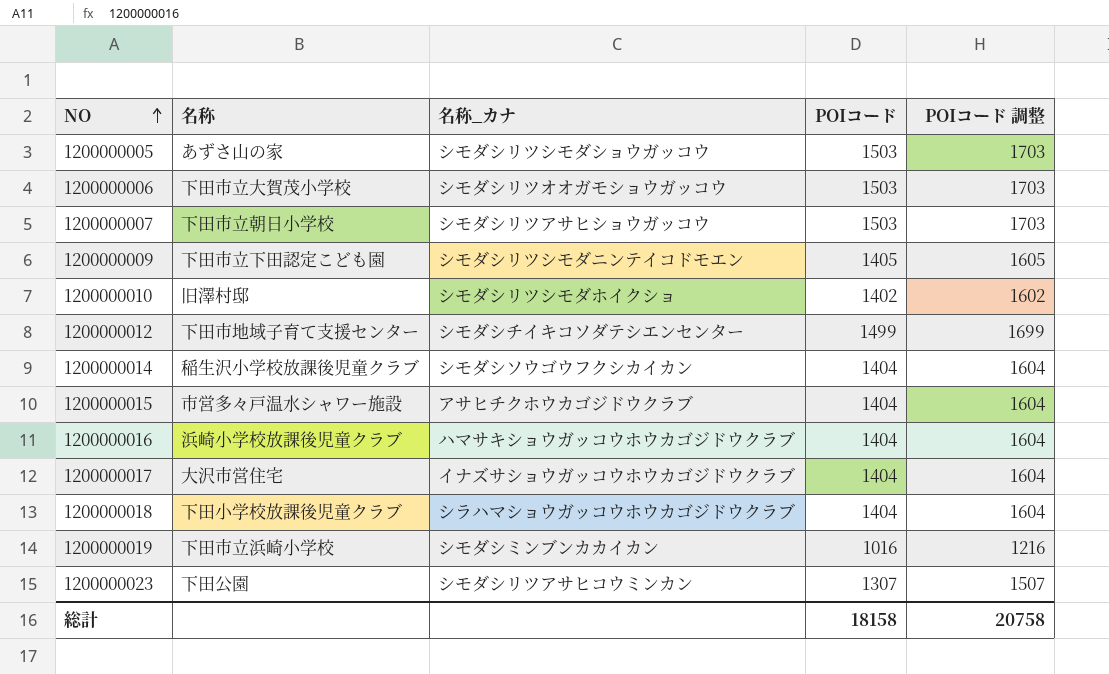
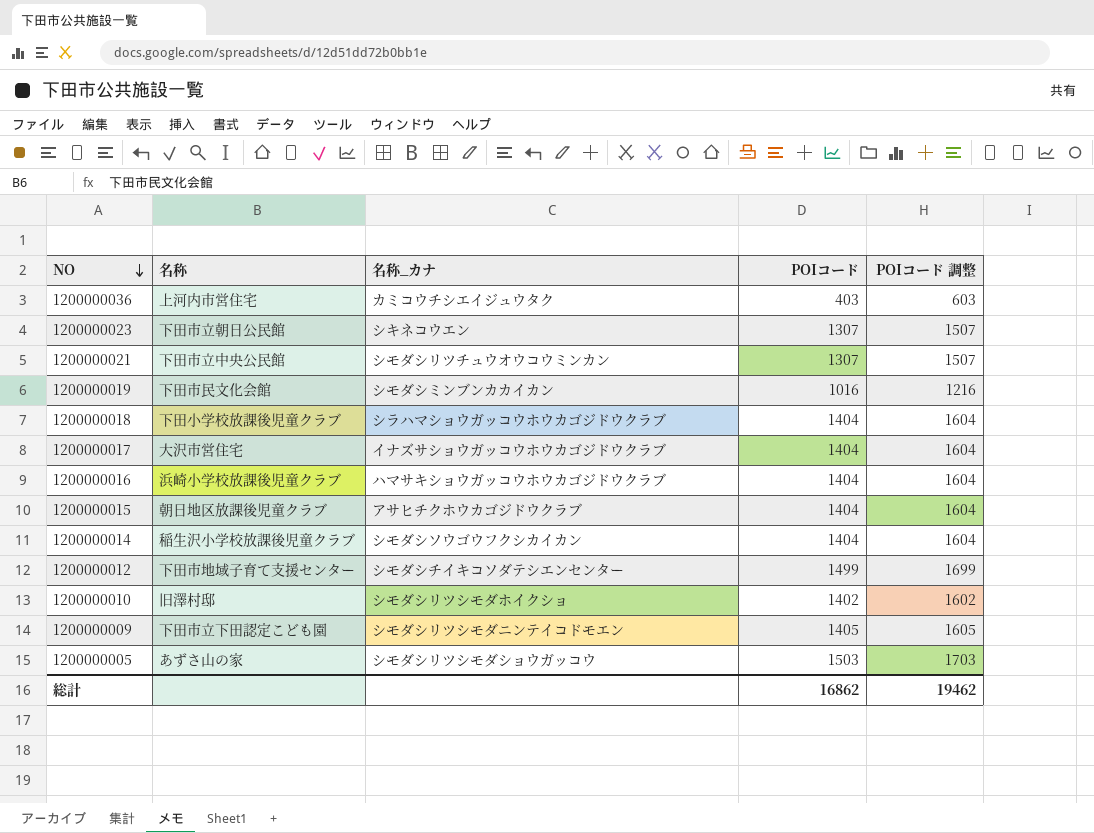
row order: NO ascending -> NO descending
row 1200000006: 下田市立大賀茂小学校 | シモダシリツオオガモショウガッコウ | 1503 | 1703 -> none
row 1200000007: 下田市立朝日小学校 | シモダシリツアサヒショウガッコウ | 1503 | 1703 -> none
row 1200000036: none -> 上河内市営住宅 | カミコウチシエイジュウタク | 403 | 603
1200000023 | 名称: 下田公園 -> 下田市立朝日公民館
1200000023 | 名称_カナ: シモダシリツアサヒコウミンカン -> シキネコウエン
row 1200000021: none -> 下田市立中央公民館 | シモダシリツチュウオウコウミンカン | 1307 | 1507
1200000019 | 名称: 下田市立浜崎小学校 -> 下田市民文化会館
1200000015 | 名称: 市営多々戸温水シャワー施設 -> 朝日地区放課後児童クラブ
総計 | POIコード: 18158 -> 16862
総計 | POIコード 調整: 20758 -> 19462

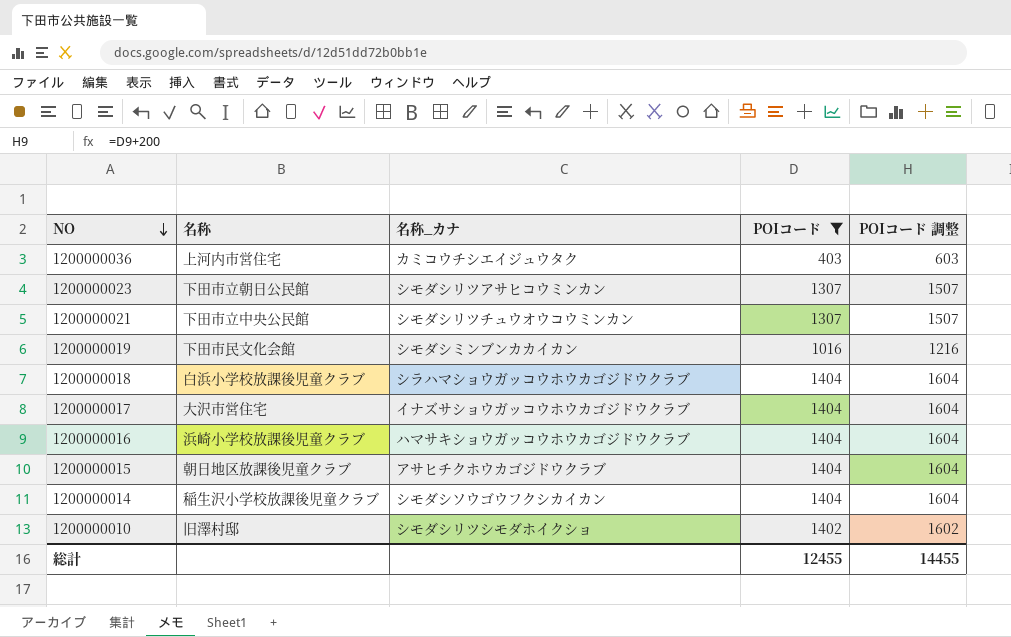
filter: none -> POIコード <= 1404
1200000023 | 名称_カナ: シキネコウエン -> シモダシリツアサヒコウミンカン
1200000018 | 名称: 下田小学校放課後児童クラブ -> 白浜小学校放課後児童クラブ
総計 | POIコード: 16862 -> 12455
総計 | POIコード 調整: 19462 -> 14455

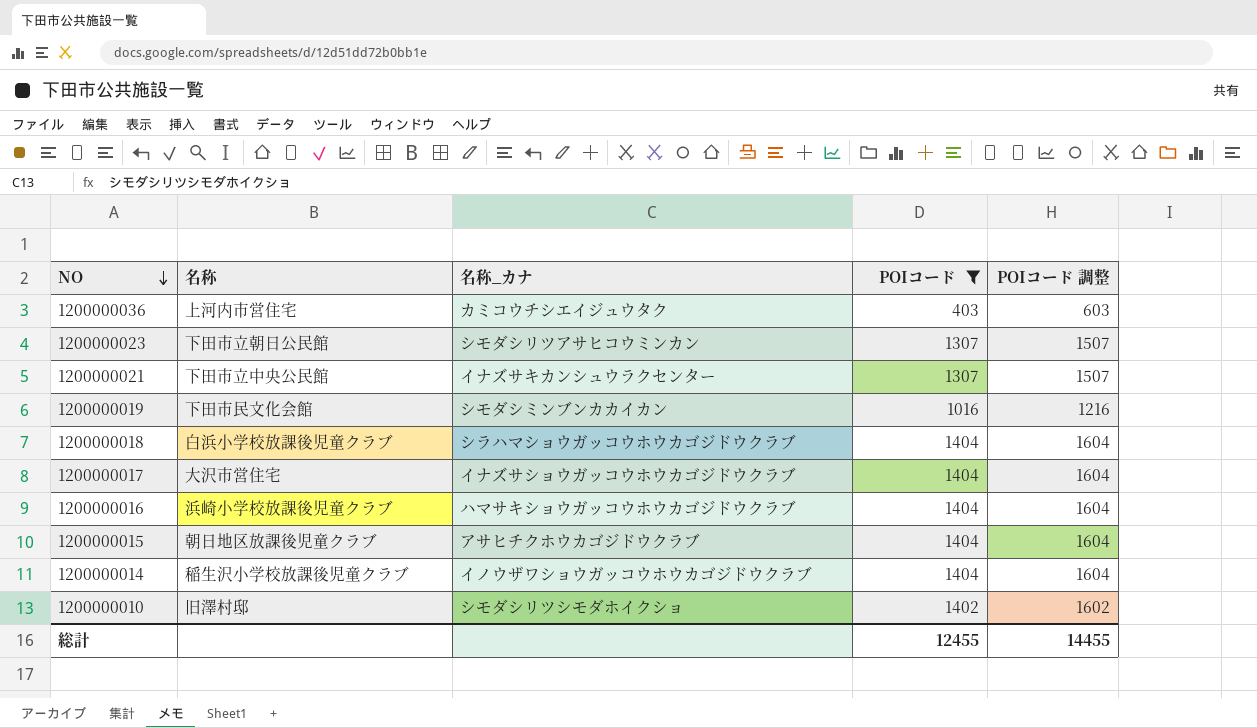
1200000021 | 名称_カナ: シモダシリツチュウオウコウミンカン -> イナズサキカンシュウラクセンター
1200000014 | 名称_カナ: シモダシソウゴウフクシカイカン -> イノウザワショウガッコウホウカゴジドウクラブ

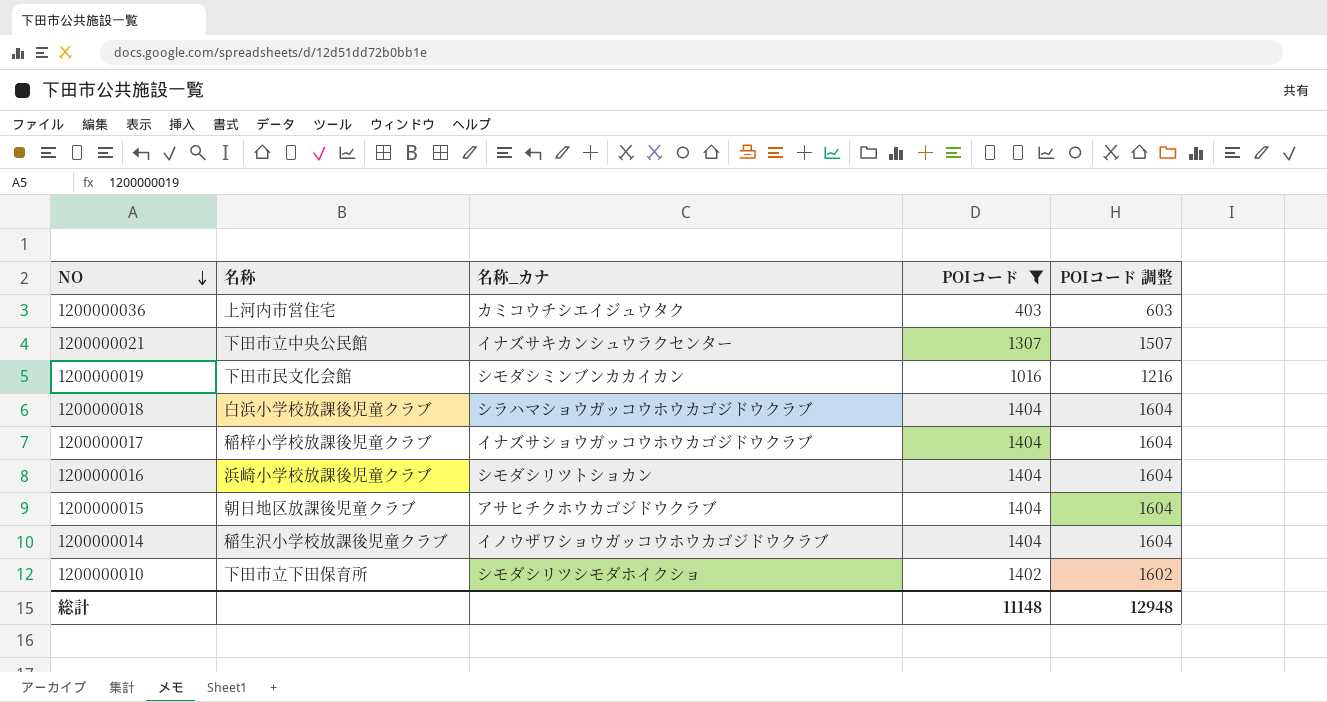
row 1200000023: 下田市立朝日公民館 | シモダシリツアサヒコウミンカン | 1307 | 1507 -> none
1200000017 | 名称: 大沢市営住宅 -> 稲梓小学校放課後児童クラブ
1200000016 | 名称_カナ: ハマサキショウガッコウホウカゴジドウクラブ -> シモダシリツトショカン
1200000010 | 名称: 旧澤村邸 -> 下田市立下田保育所
総計 | POIコード: 12455 -> 11148
総計 | POIコード 調整: 14455 -> 12948

